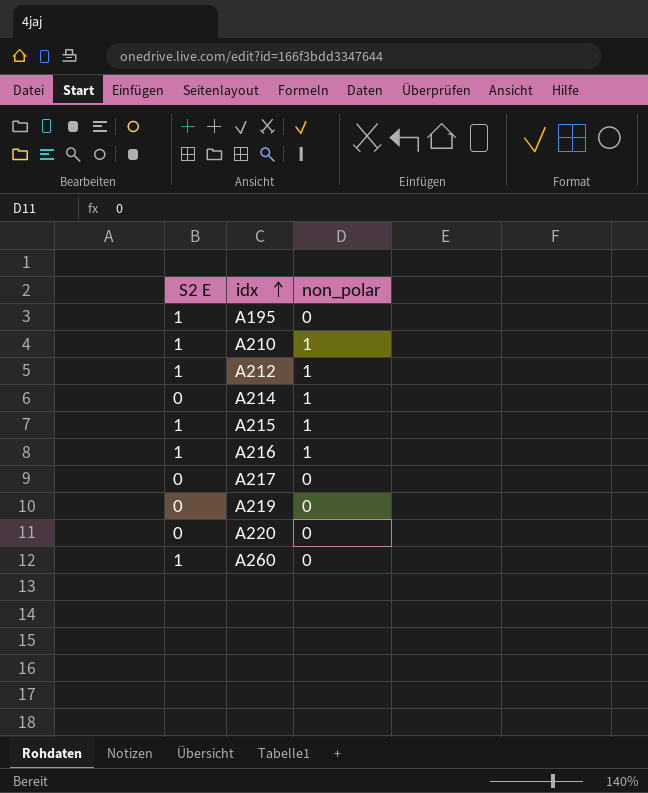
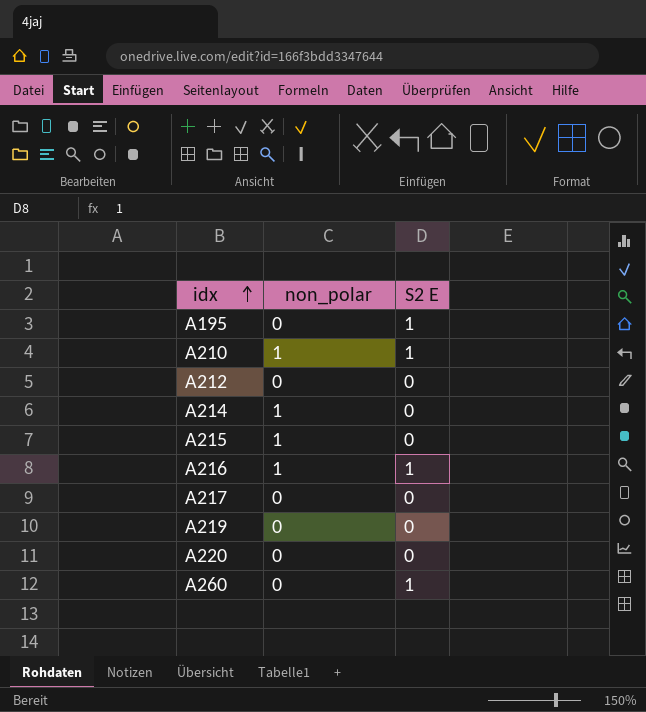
column S2 E | position: 1 -> 3
A212 | non_polar: 1 -> 0
A212 | S2 E: 1 -> 0
A215 | S2 E: 1 -> 0

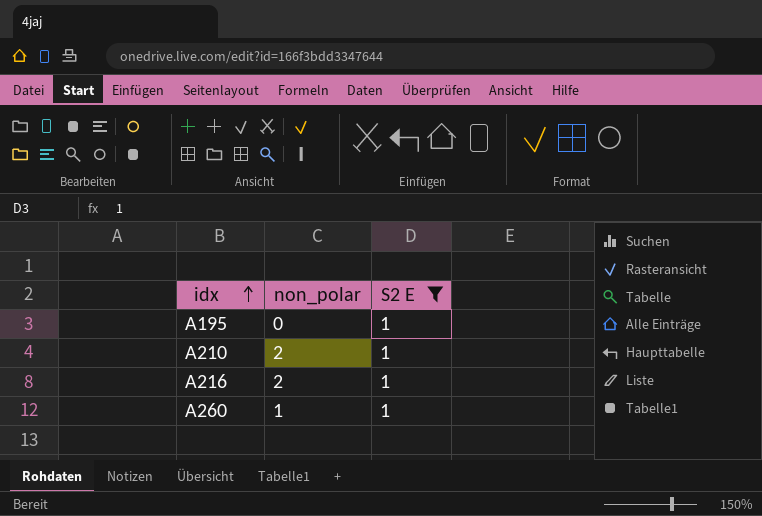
filter: none -> S2 E = 1
A210 | non_polar: 1 -> 2
A216 | non_polar: 1 -> 2
A260 | non_polar: 0 -> 1

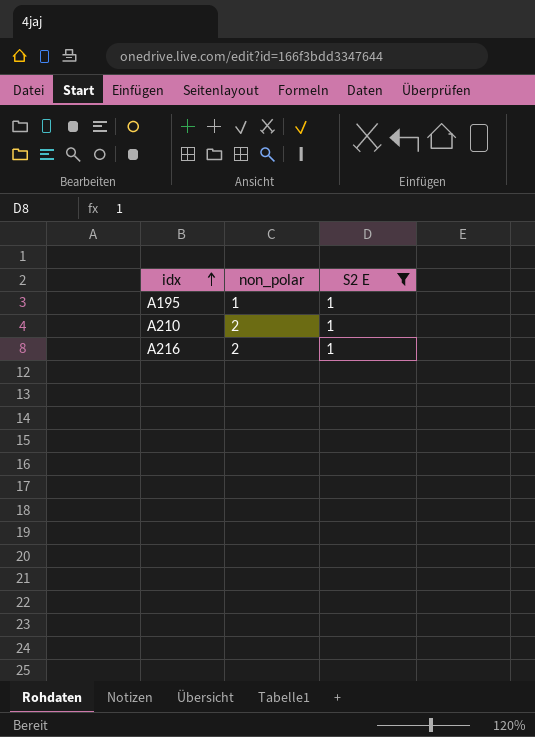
row A260: 1 | 1 -> none
A195 | non_polar: 0 -> 1

